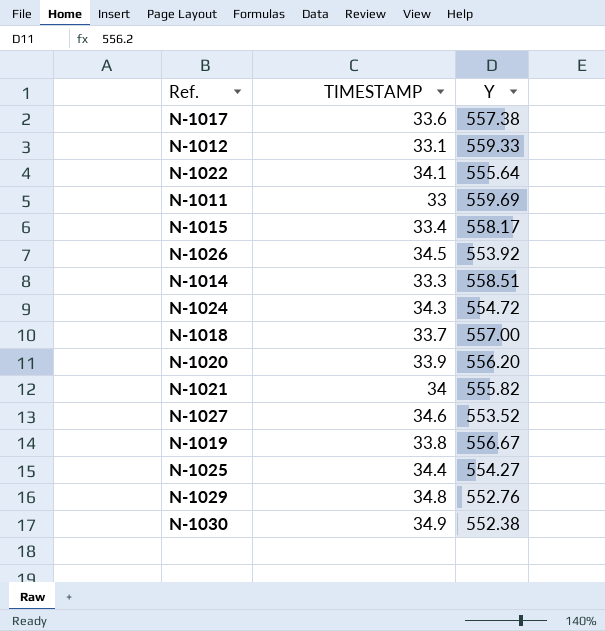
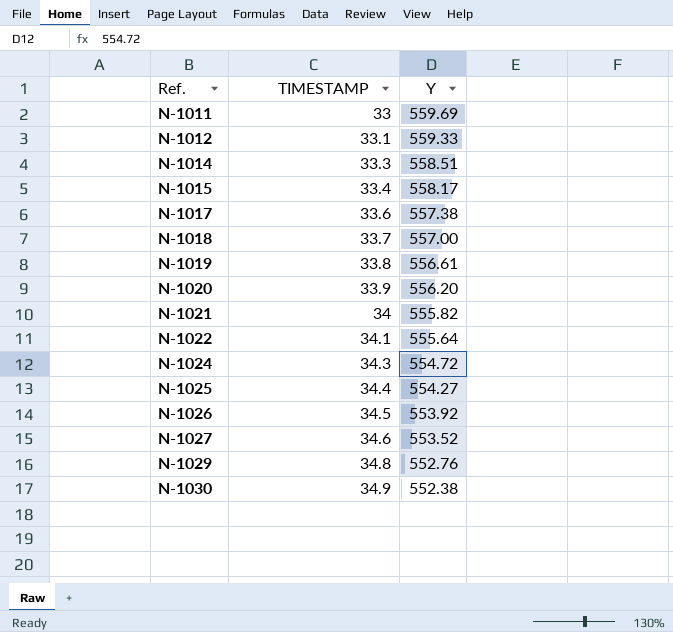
row order: none -> Ref. ascending
N-1019 | Y: 556.67 -> 556.61

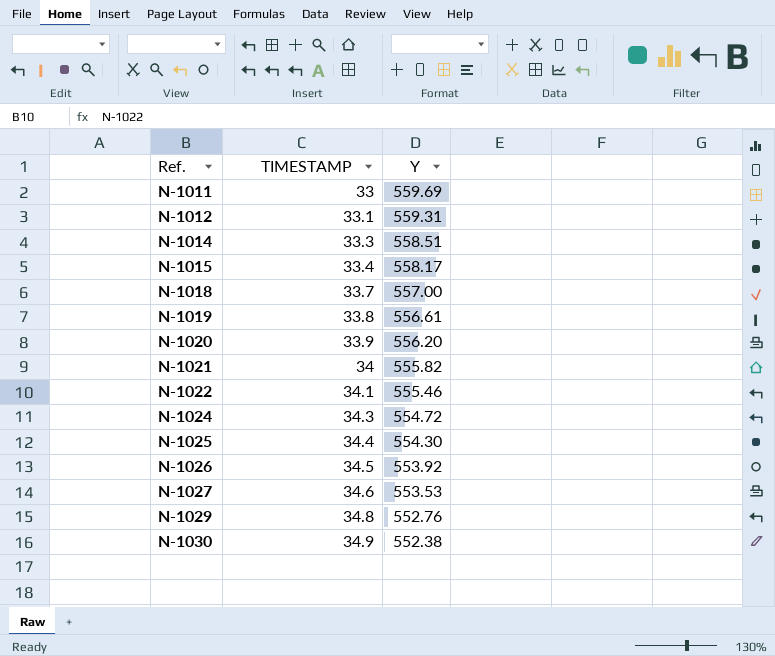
row N-1017: 33.6 | 557.38 -> none
N-1012 | Y: 559.33 -> 559.31
N-1022 | Y: 555.64 -> 555.46
N-1025 | Y: 554.27 -> 554.30
N-1027 | Y: 553.52 -> 553.53

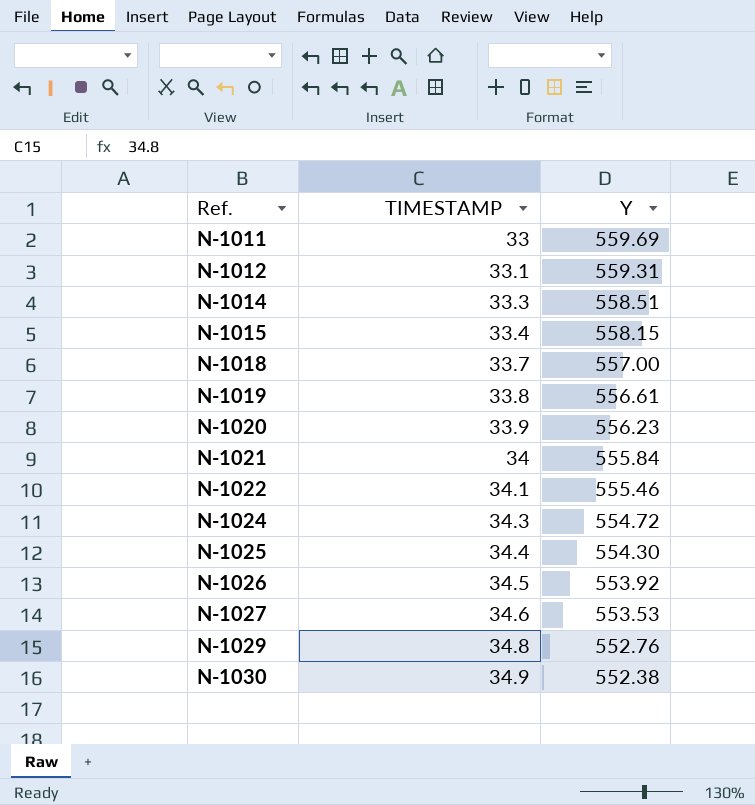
N-1015 | Y: 558.17 -> 558.15
N-1020 | Y: 556.20 -> 556.23
N-1021 | Y: 555.82 -> 555.84

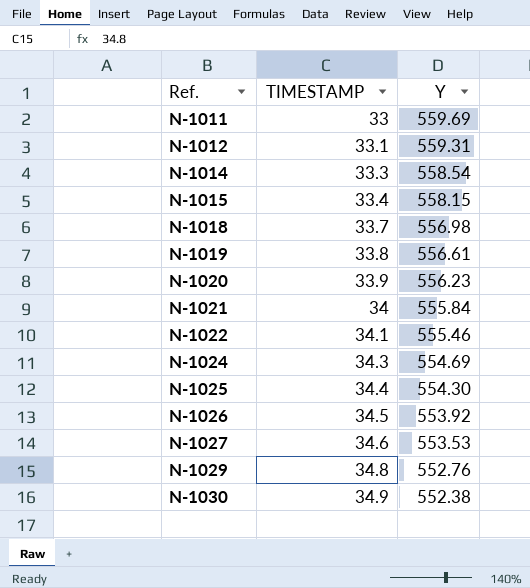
N-1014 | Y: 558.51 -> 558.54
N-1018 | Y: 557.00 -> 556.98
N-1024 | Y: 554.72 -> 554.69

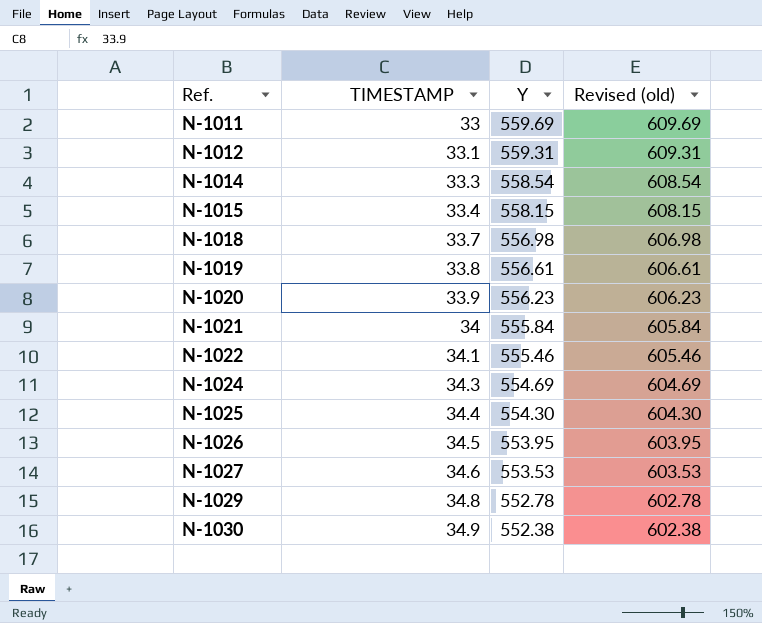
column Revised (old) | formula: none -> [Y] + 50
N-1026 | Y: 553.92 -> 553.95
N-1029 | Y: 552.76 -> 552.78

